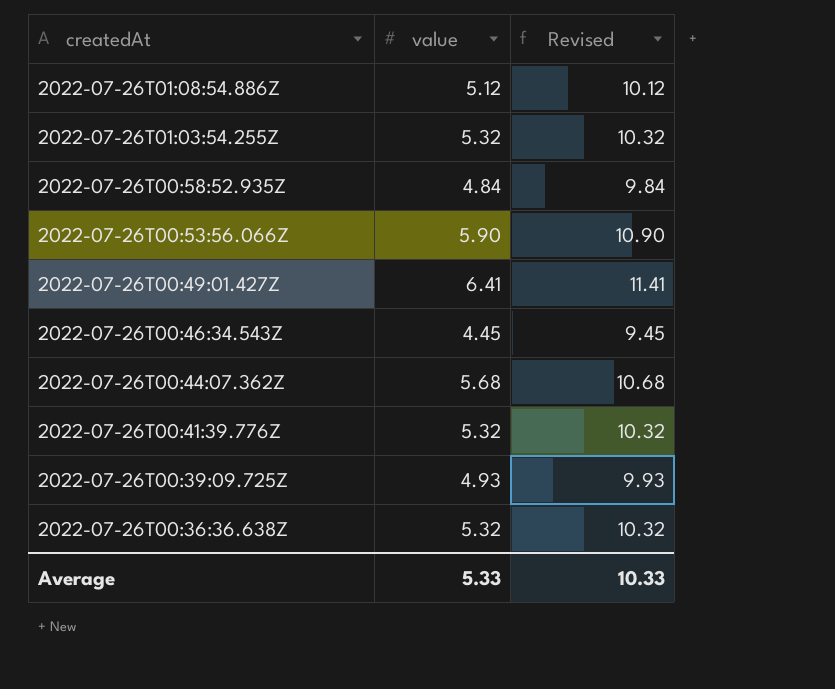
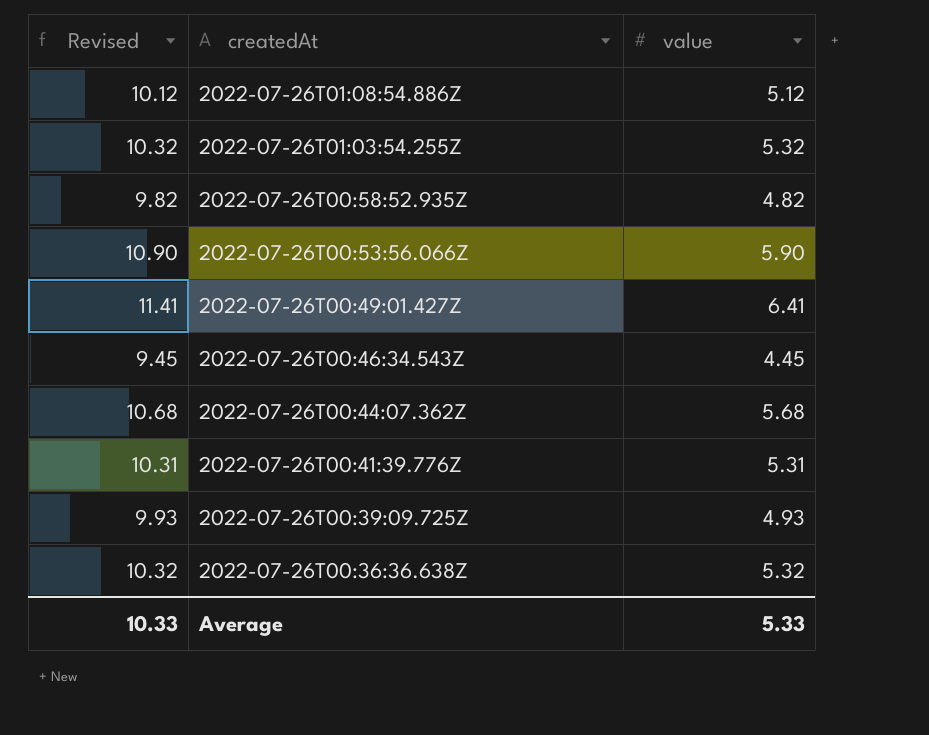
column Revised | position: 3 -> 1
2022-07-26T00:58:52.935Z | Revised: 9.84 -> 9.82
2022-07-26T00:58:52.935Z | value: 4.84 -> 4.82
2022-07-26T00:41:39.776Z | Revised: 10.32 -> 10.31
2022-07-26T00:41:39.776Z | value: 5.32 -> 5.31

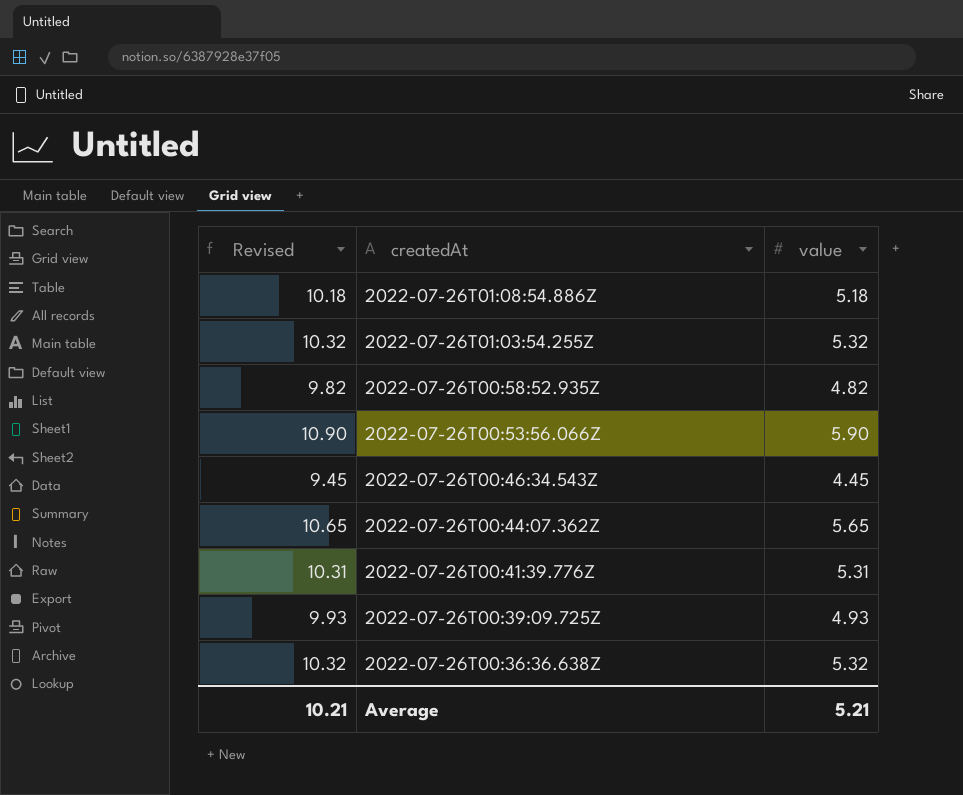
row 2022-07-26T00:49:01.427Z: 11.41 | 6.41 -> none
2022-07-26T01:08:54.886Z | Revised: 10.12 -> 10.18
2022-07-26T01:08:54.886Z | value: 5.12 -> 5.18
2022-07-26T00:44:07.362Z | Revised: 10.68 -> 10.65
2022-07-26T00:44:07.362Z | value: 5.68 -> 5.65
Average | Revised: 10.33 -> 10.21
Average | value: 5.33 -> 5.21

